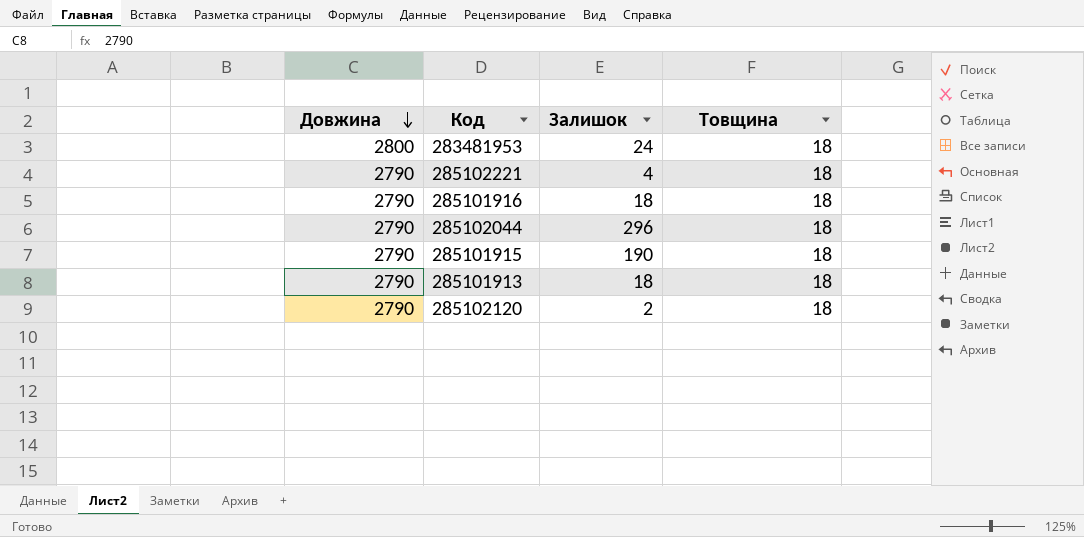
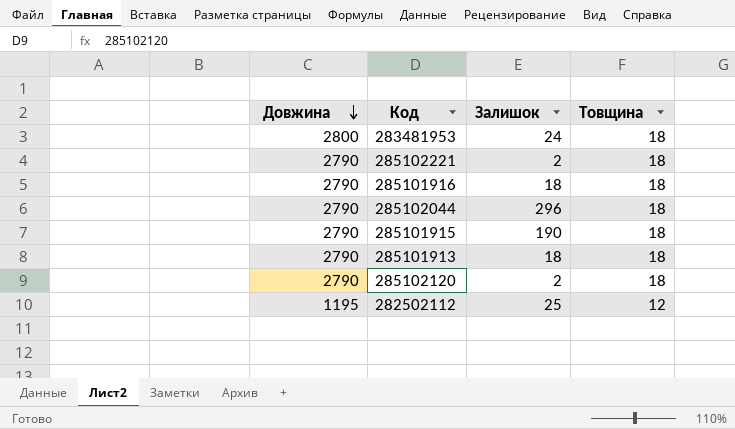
285102221 | Залишок: 4 -> 2
row 282502112: none -> 1195 | 25 | 12

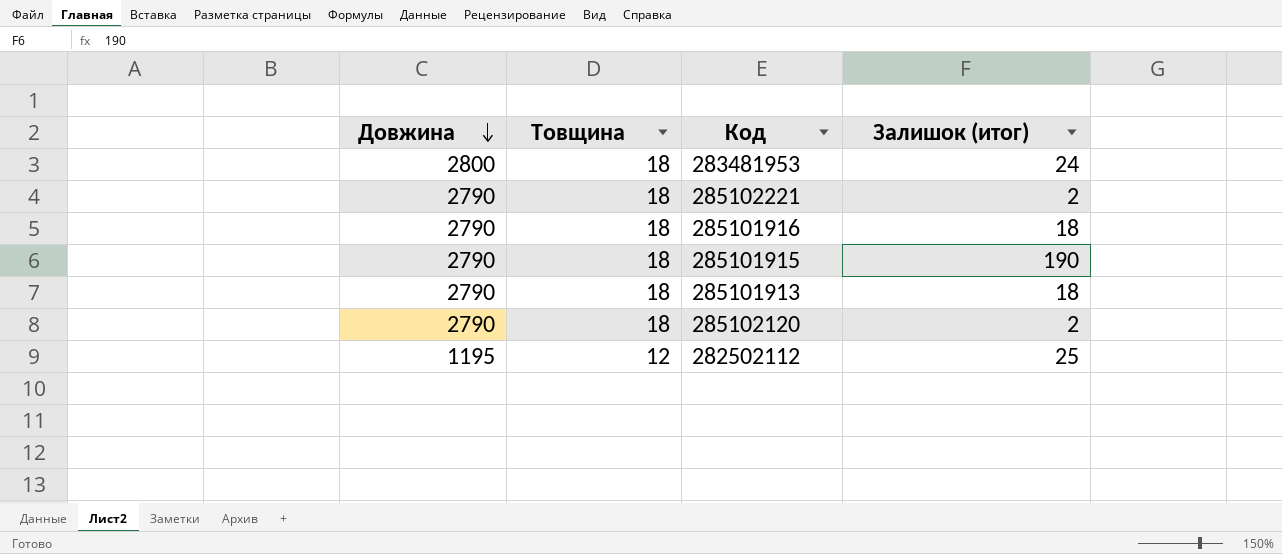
column Товщина | position: 4 -> 2
column name: Залишок -> Залишок (итог)
row 285102044: 2790 | 296 | 18 -> none

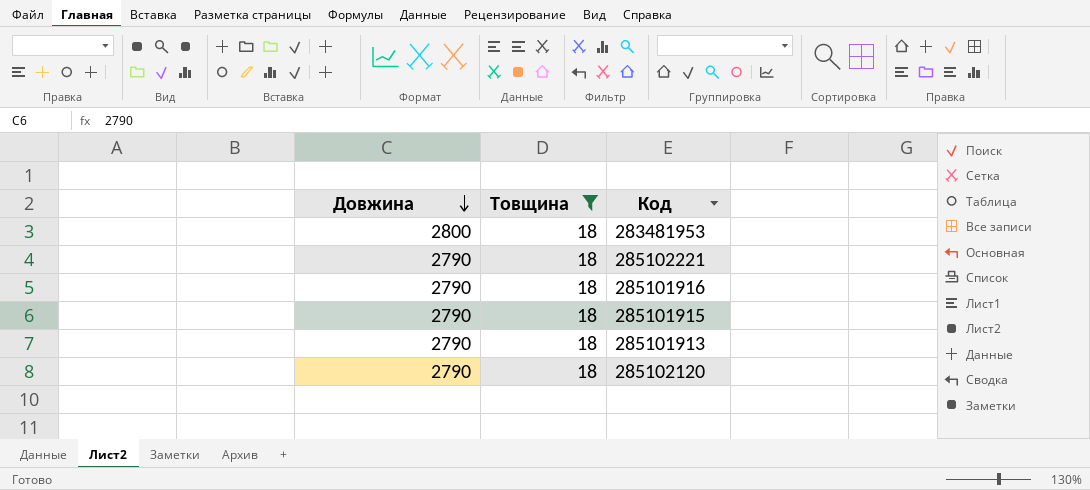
filter: none -> Товщина = 18
column Залишок (итог) | position: 4 -> none

